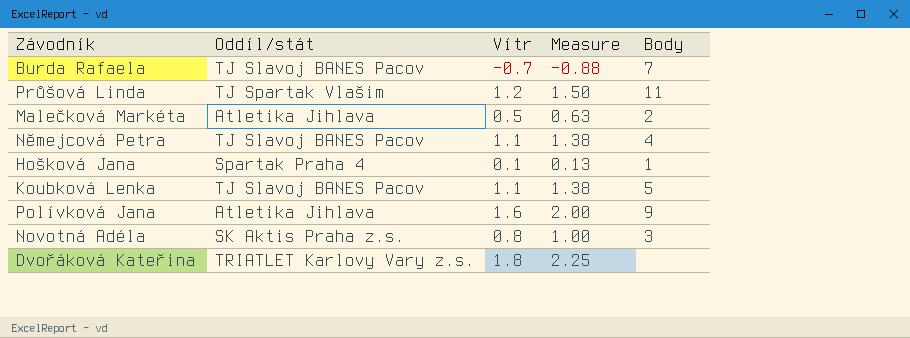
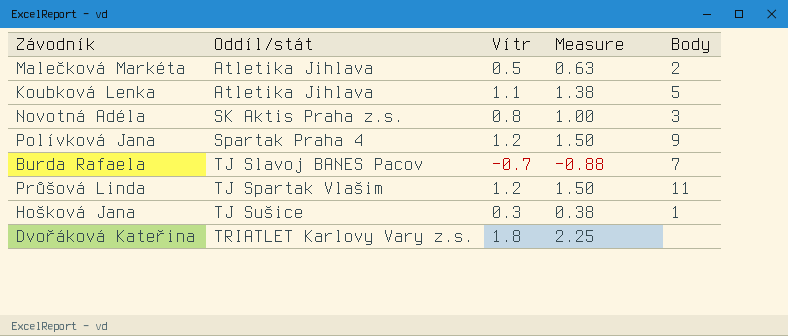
row order: none -> Oddíl/stát ascending
row Němejcová Petra: TJ Slavoj BANES Pacov | 1.1 | 1.38 | 4 -> none
Koubková Lenka | Oddíl/stát: TJ Slavoj BANES Pacov -> Atletika Jihlava
Polívková Jana | Oddíl/stát: Atletika Jihlava -> Spartak Praha 4
Polívková Jana | Vítr: 1.6 -> 1.2
Polívková Jana | Measure: 2.00 -> 1.50
Hošková Jana | Oddíl/stát: Spartak Praha 4 -> TJ Sušice
Hošková Jana | Vítr: 0.1 -> 0.3
Hošková Jana | Measure: 0.13 -> 0.38

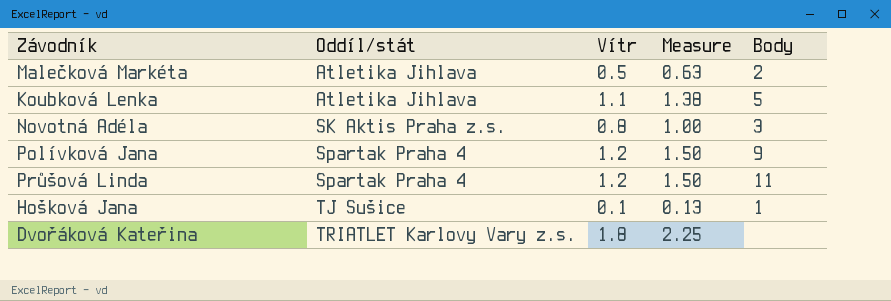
row Burda Rafaela: TJ Slavoj BANES Pacov | -0.7 | -0.88 | 7 -> none
Průšová Linda | Oddíl/stát: TJ Spartak Vlašim -> Spartak Praha 4
Hošková Jana | Vítr: 0.3 -> 0.1
Hošková Jana | Measure: 0.38 -> 0.13

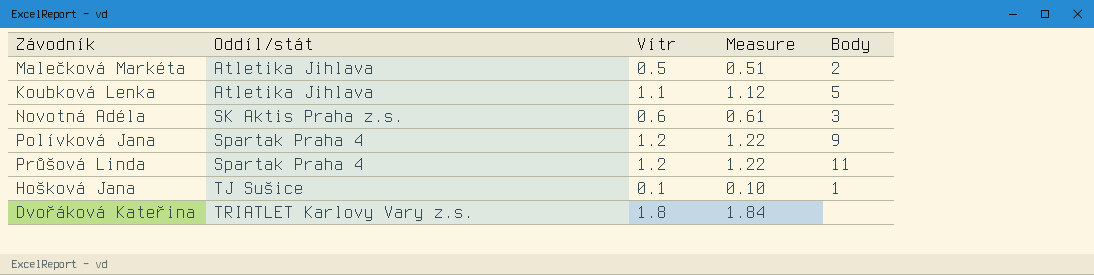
column Measure | formula: [Vítr] * 1.25 -> [Vítr] * 1.02
Novotná Adéla | Vítr: 0.8 -> 0.6

